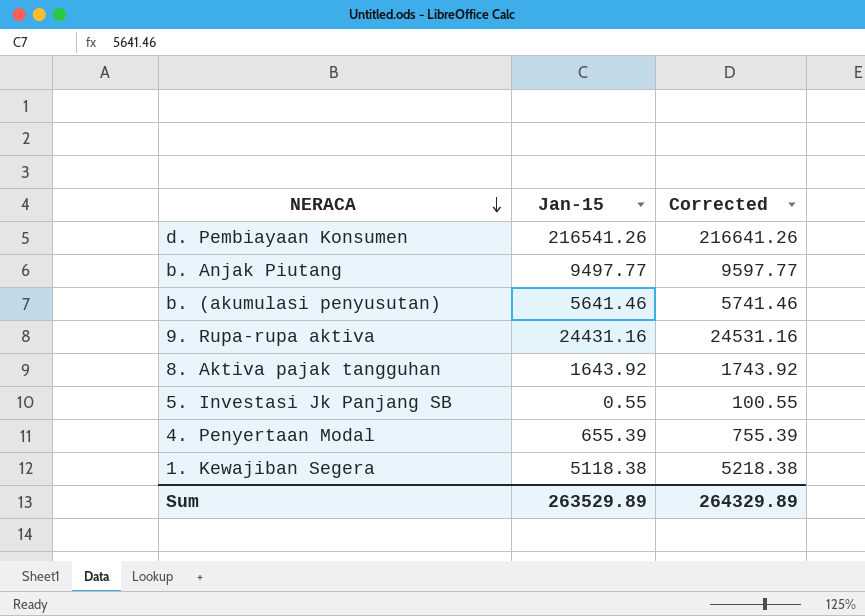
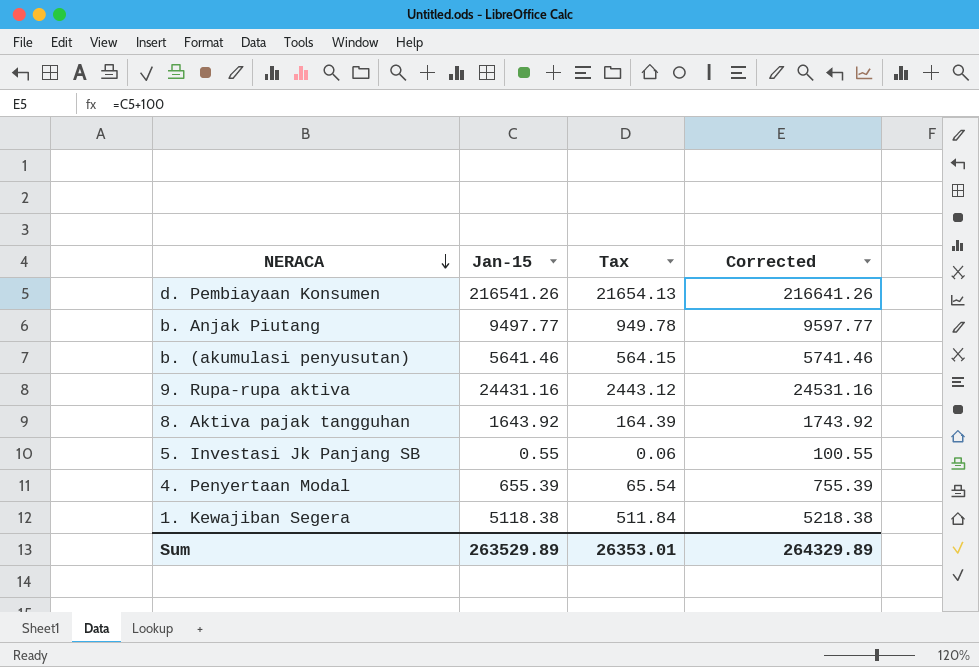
column Tax | formula: none -> [Jan-15] * 0.1

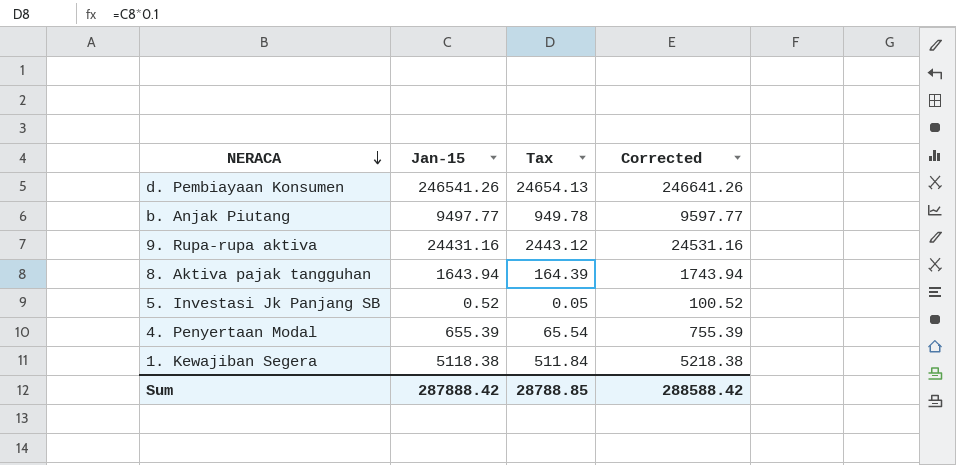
row b. (akumulasi penyusutan): 5641.46 | 564.15 | 5741.46 -> none
d. Pembiayaan Konsumen | Jan-15: 216541.26 -> 246541.26
d. Pembiayaan Konsumen | Tax: 21654.13 -> 24654.13
d. Pembiayaan Konsumen | Corrected: 216641.26 -> 246641.26
8. Aktiva pajak tangguhan | Jan-15: 1643.92 -> 1643.94
8. Aktiva pajak tangguhan | Corrected: 1743.92 -> 1743.94
5. Investasi Jk Panjang SB | Jan-15: 0.55 -> 0.52
5. Investasi Jk Panjang SB | Tax: 0.06 -> 0.05
5. Investasi Jk Panjang SB | Corrected: 100.55 -> 100.52
Sum | Jan-15: 263529.89 -> 287888.42
Sum | Tax: 26353.01 -> 28788.85
Sum | Corrected: 264329.89 -> 288588.42

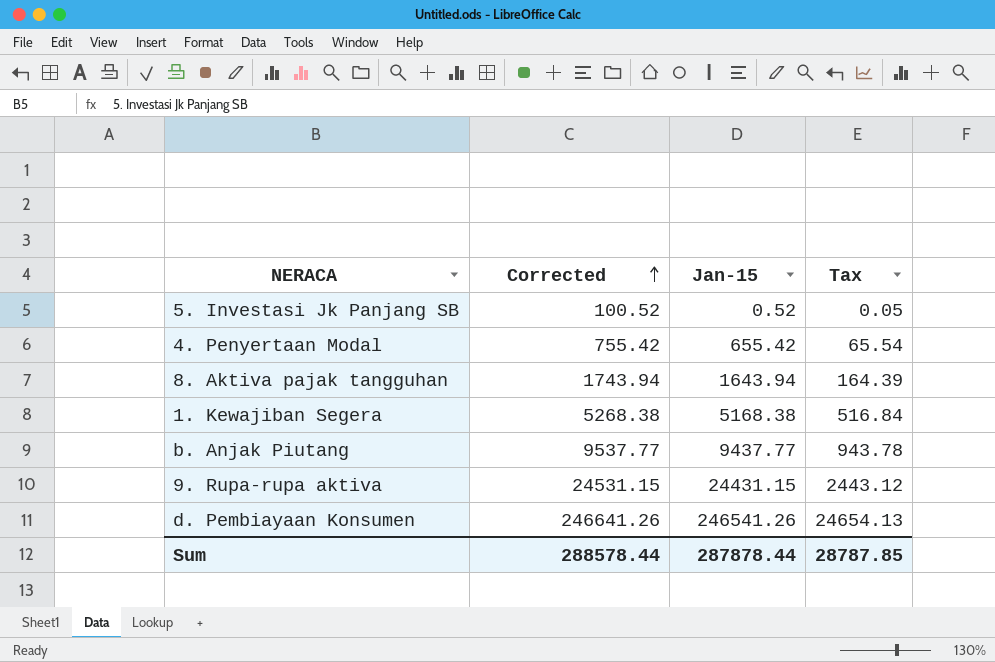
row order: NERACA descending -> Corrected ascending
column Corrected | position: 4 -> 2
4. Penyertaan Modal | Corrected: 755.39 -> 755.42
4. Penyertaan Modal | Jan-15: 655.39 -> 655.42
1. Kewajiban Segera | Corrected: 5218.38 -> 5268.38
1. Kewajiban Segera | Jan-15: 5118.38 -> 5168.38
1. Kewajiban Segera | Tax: 511.84 -> 516.84
b. Anjak Piutang | Corrected: 9597.77 -> 9537.77
b. Anjak Piutang | Jan-15: 9497.77 -> 9437.77
b. Anjak Piutang | Tax: 949.78 -> 943.78
9. Rupa-rupa aktiva | Corrected: 24531.16 -> 24531.15
9. Rupa-rupa aktiva | Jan-15: 24431.16 -> 24431.15
Sum | Corrected: 288588.42 -> 288578.44
Sum | Jan-15: 287888.42 -> 287878.44
Sum | Tax: 28788.85 -> 28787.85

